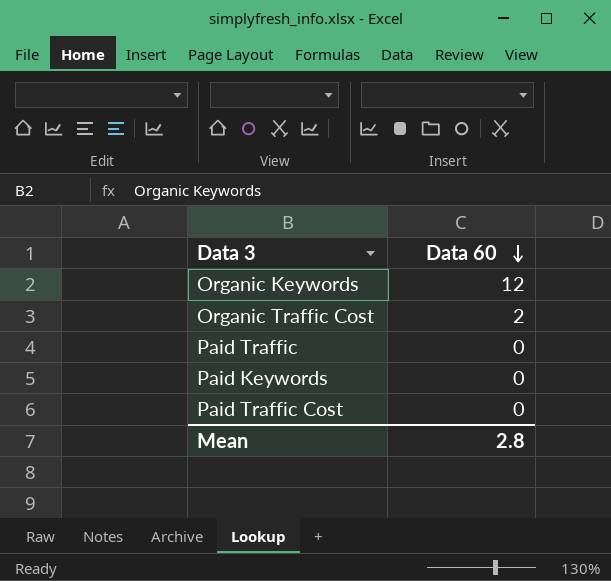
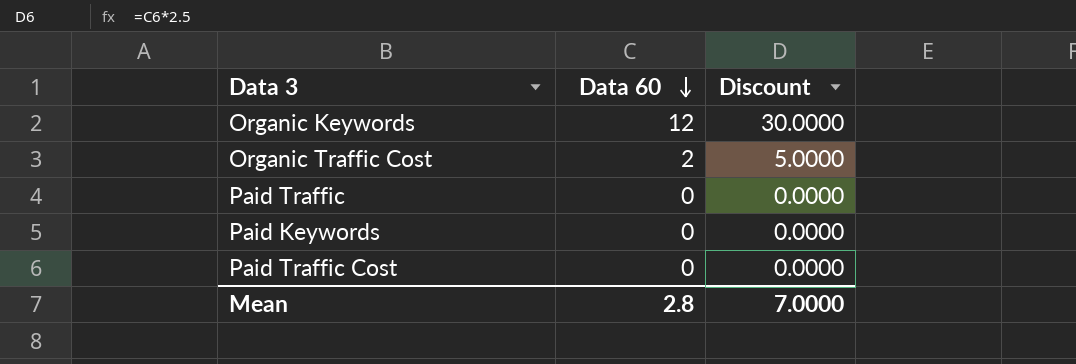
column Discount | formula: none -> [Data 60] * 2.5

